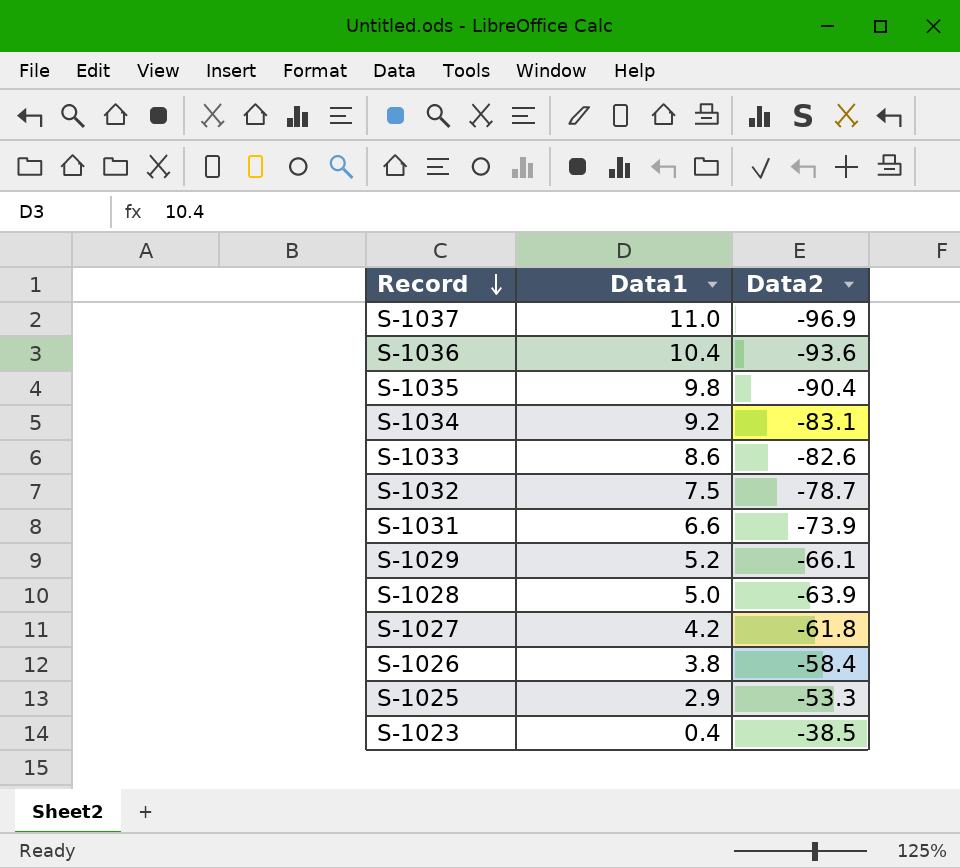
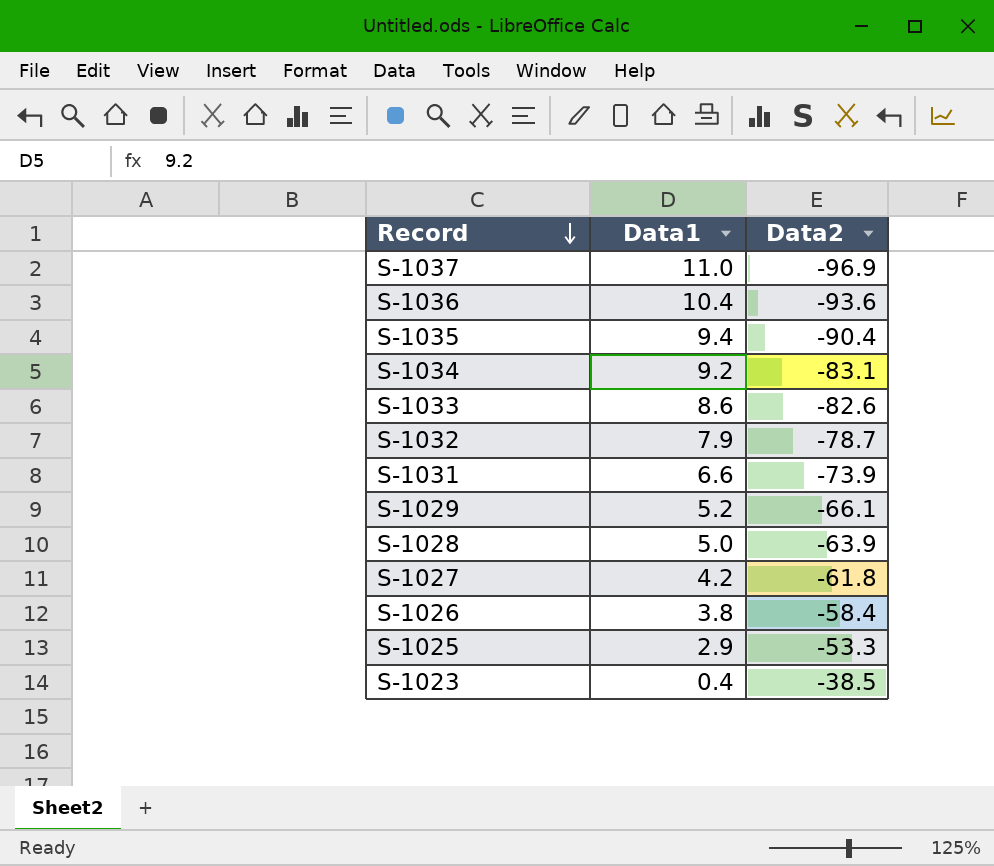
S-1035 | Data1: 9.8 -> 9.4
S-1032 | Data1: 7.5 -> 7.9

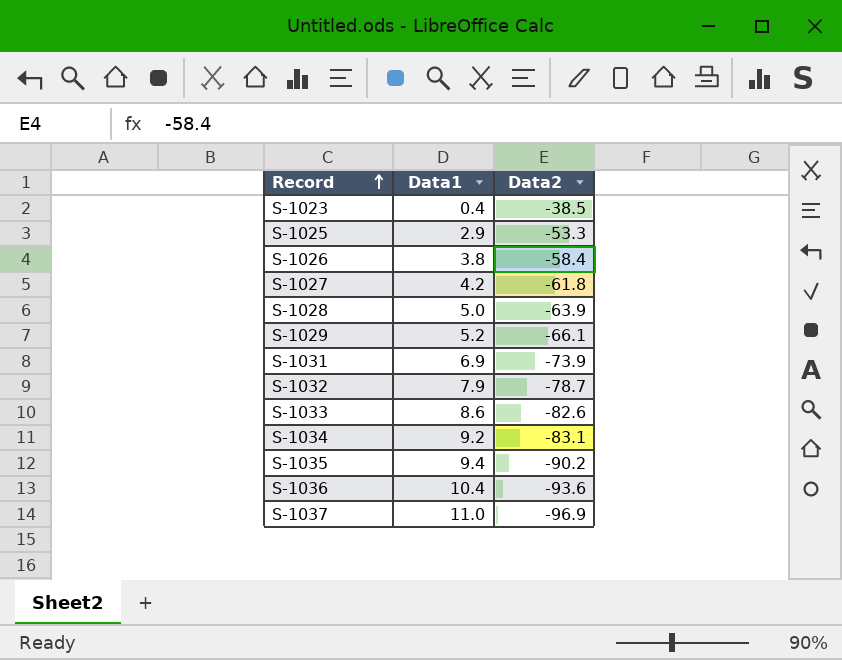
row order: Record descending -> Record ascending
S-1031 | Data1: 6.6 -> 6.9
S-1035 | Data2: -90.4 -> -90.2

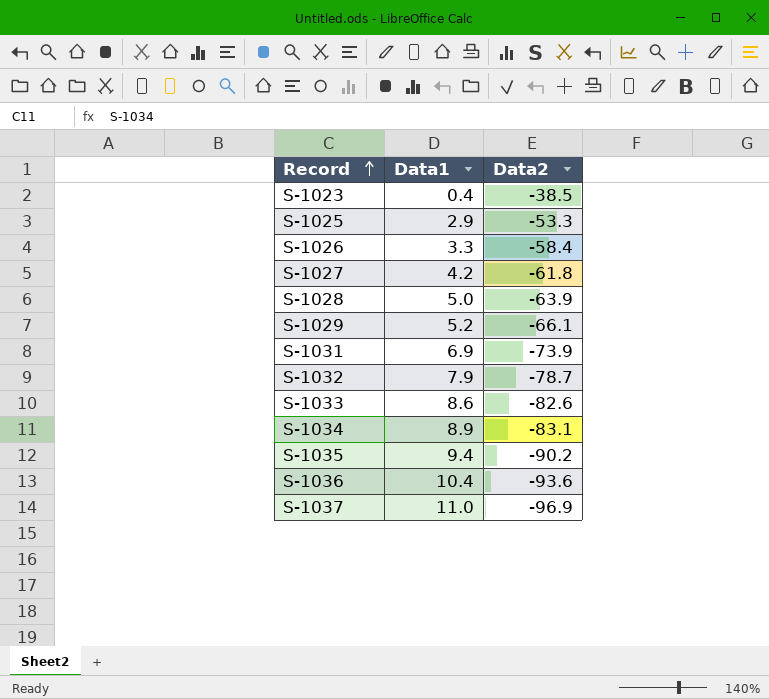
S-1026 | Data1: 3.8 -> 3.3
S-1034 | Data1: 9.2 -> 8.9

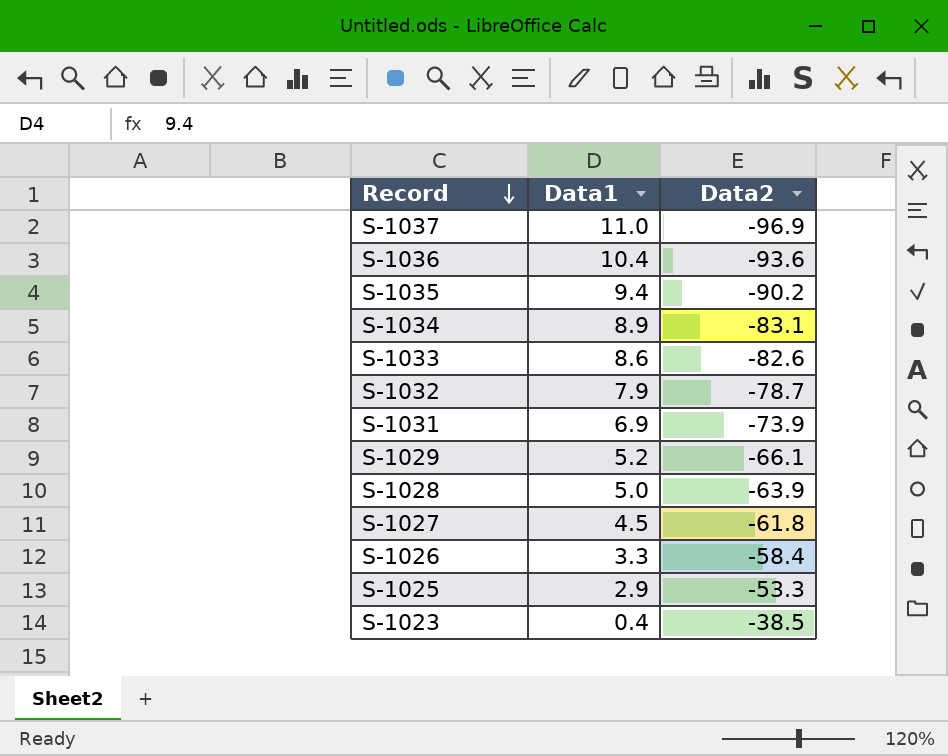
row order: Record ascending -> Record descending
S-1027 | Data1: 4.2 -> 4.5

